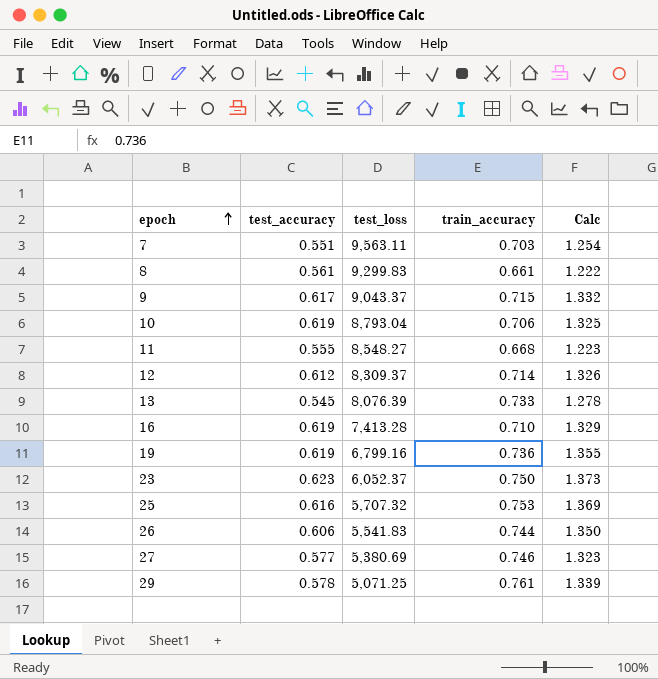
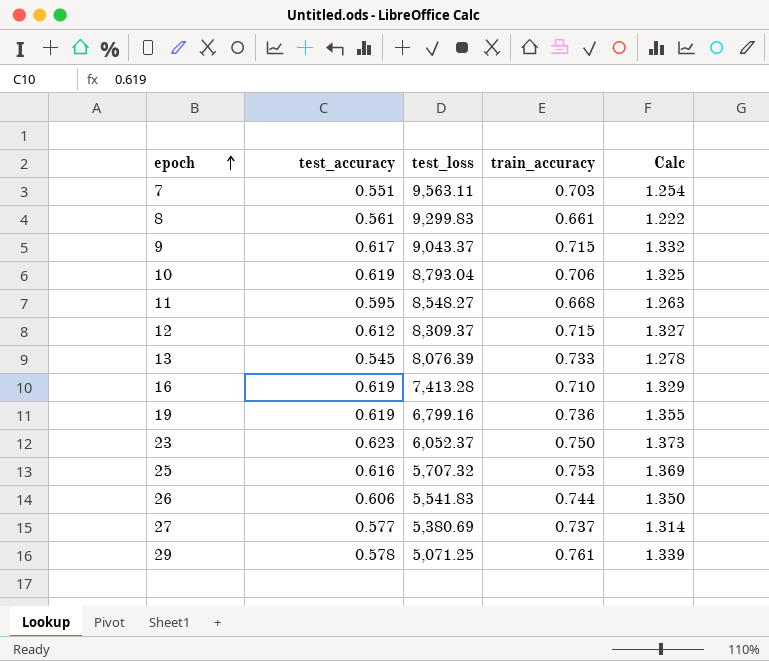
11 | test_accuracy: 0.555 -> 0.595
11 | Calc: 1.223 -> 1.263
12 | train_accuracy: 0.714 -> 0.715
12 | Calc: 1.326 -> 1.327
27 | train_accuracy: 0.746 -> 0.737
27 | Calc: 1.323 -> 1.314

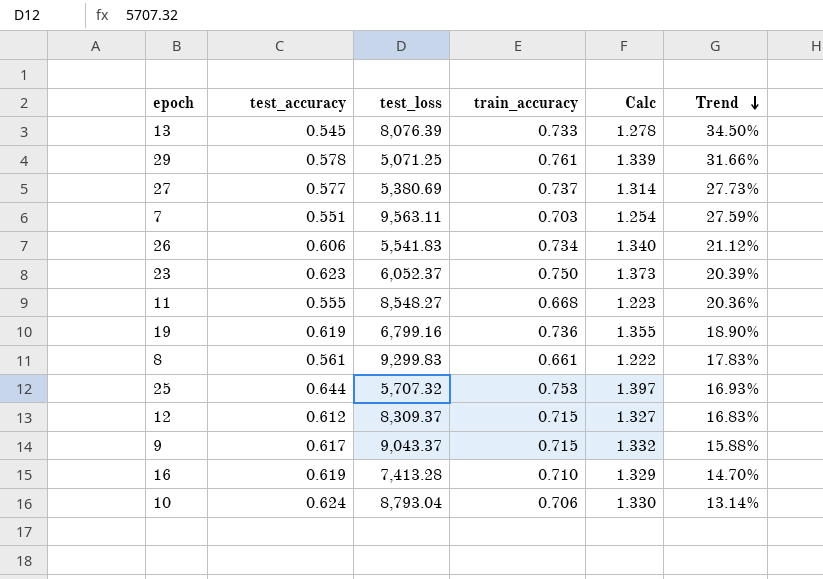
row order: epoch ascending -> Trend descending
column Trend | formula: none -> ([train_accuracy] - [test_accuracy]) / [test_accuracy]
26 | train_accuracy: 0.744 -> 0.734
26 | Calc: 1.350 -> 1.340
11 | test_accuracy: 0.595 -> 0.555
11 | Calc: 1.263 -> 1.223
25 | test_accuracy: 0.616 -> 0.644
25 | Calc: 1.369 -> 1.397
10 | test_accuracy: 0.619 -> 0.624
10 | Calc: 1.325 -> 1.330

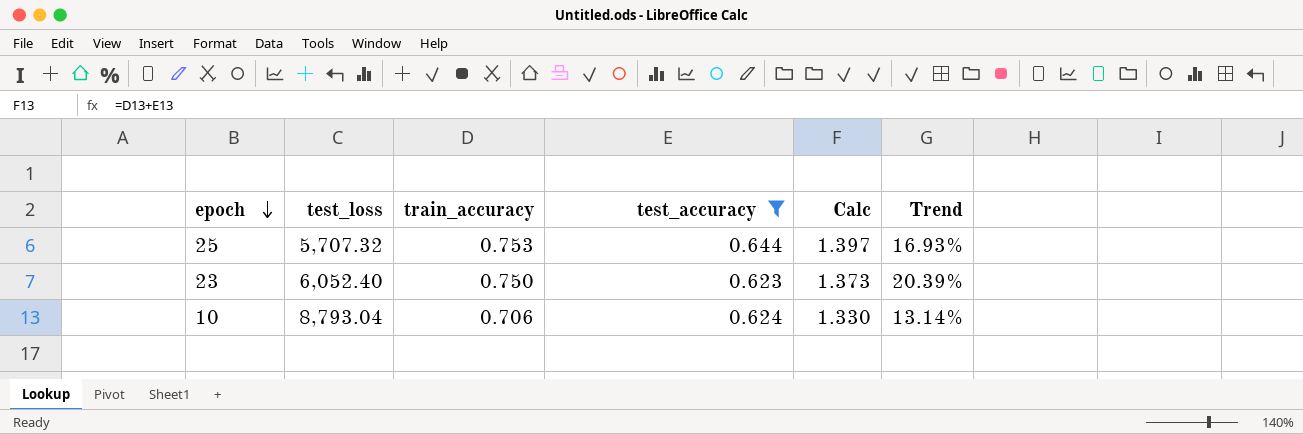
filter: none -> test_accuracy >= 0.623
row order: Trend descending -> epoch descending
column test_accuracy | position: 2 -> 4
23 | test_loss: 6,052.37 -> 6,052.40

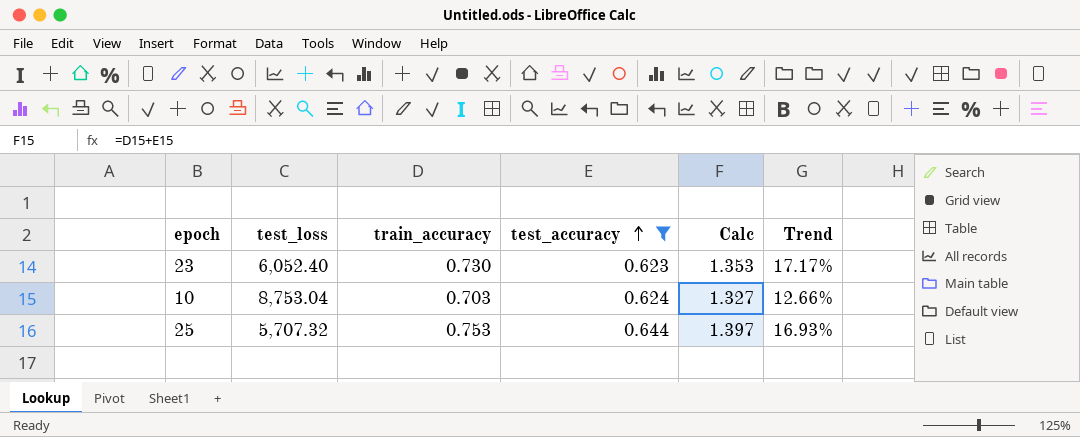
row order: epoch descending -> test_accuracy ascending
23 | train_accuracy: 0.750 -> 0.730
23 | Calc: 1.373 -> 1.353
23 | Trend: 20.39% -> 17.17%
10 | test_loss: 8,793.04 -> 8,753.04
10 | train_accuracy: 0.706 -> 0.703
10 | Calc: 1.330 -> 1.327
10 | Trend: 13.14% -> 12.66%

